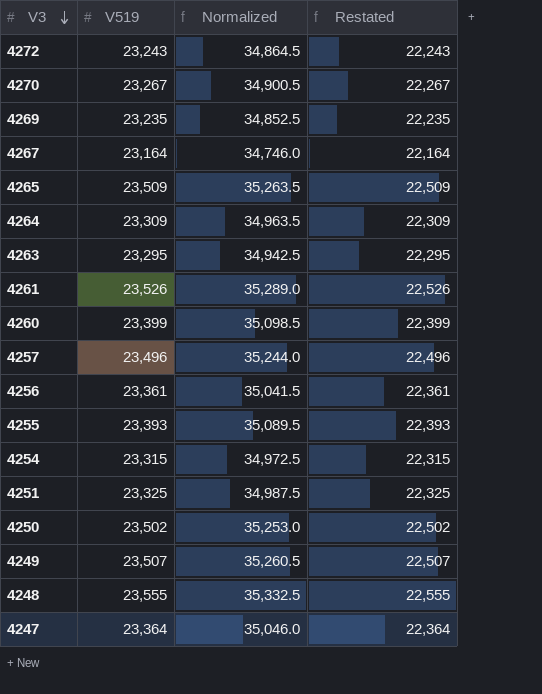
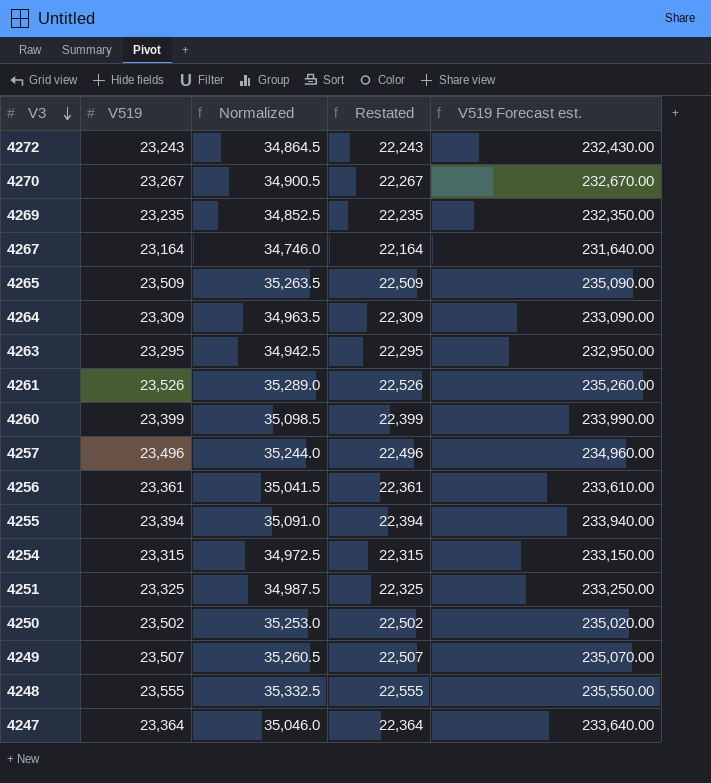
column V519 Forecast est. | formula: none -> [V519] * 10
4255 | V519: 23,393 -> 23,394
4255 | Normalized: 35,089.5 -> 35,091.0
4255 | Restated: 22,393 -> 22,394

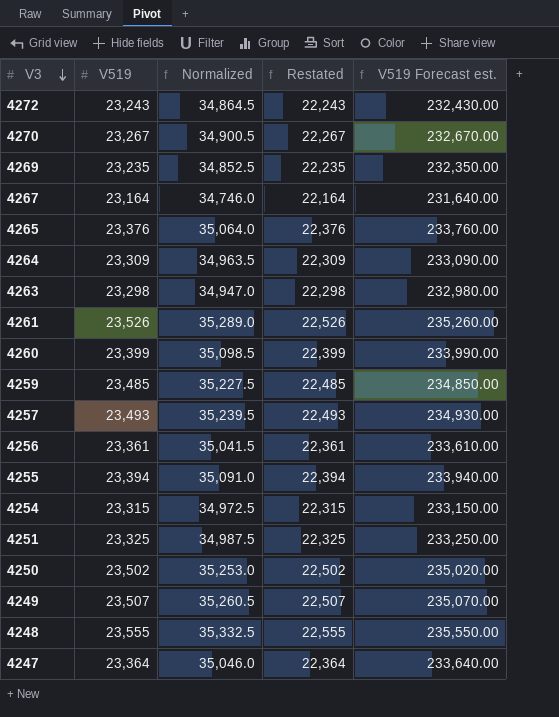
4265 | V519: 23,509 -> 23,376
4265 | Normalized: 35,263.5 -> 35,064.0
4265 | Restated: 22,509 -> 22,376
4265 | V519 Forecast est.: 235,090.00 -> 233,760.00
4263 | V519: 23,295 -> 23,298
4263 | Normalized: 34,942.5 -> 34,947.0
4263 | Restated: 22,295 -> 22,298
4263 | V519 Forecast est.: 232,950.00 -> 232,980.00
row 4259: none -> 23,485 | 35,227.5 | 22,485 | 234,850.00
4257 | V519: 23,496 -> 23,493
4257 | Normalized: 35,244.0 -> 35,239.5
4257 | Restated: 22,496 -> 22,493
4257 | V519 Forecast est.: 234,960.00 -> 234,930.00

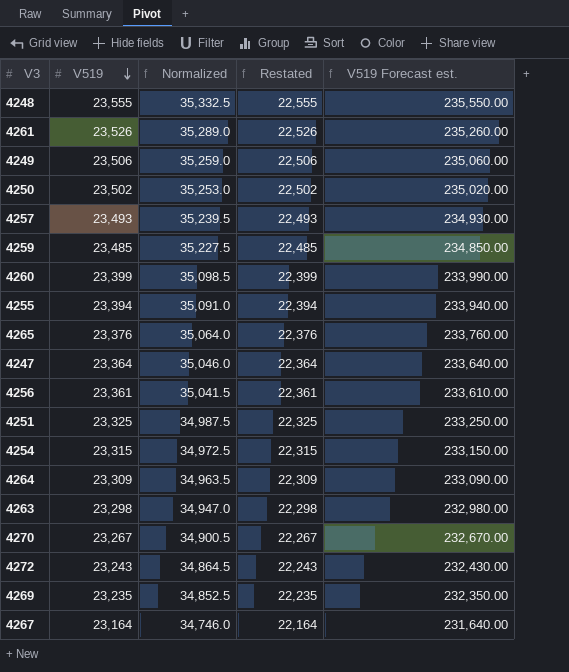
row order: V3 descending -> V519 descending
4249 | V519: 23,507 -> 23,506
4249 | Normalized: 35,260.5 -> 35,259.0
4249 | Restated: 22,507 -> 22,506
4249 | V519 Forecast est.: 235,070.00 -> 235,060.00

